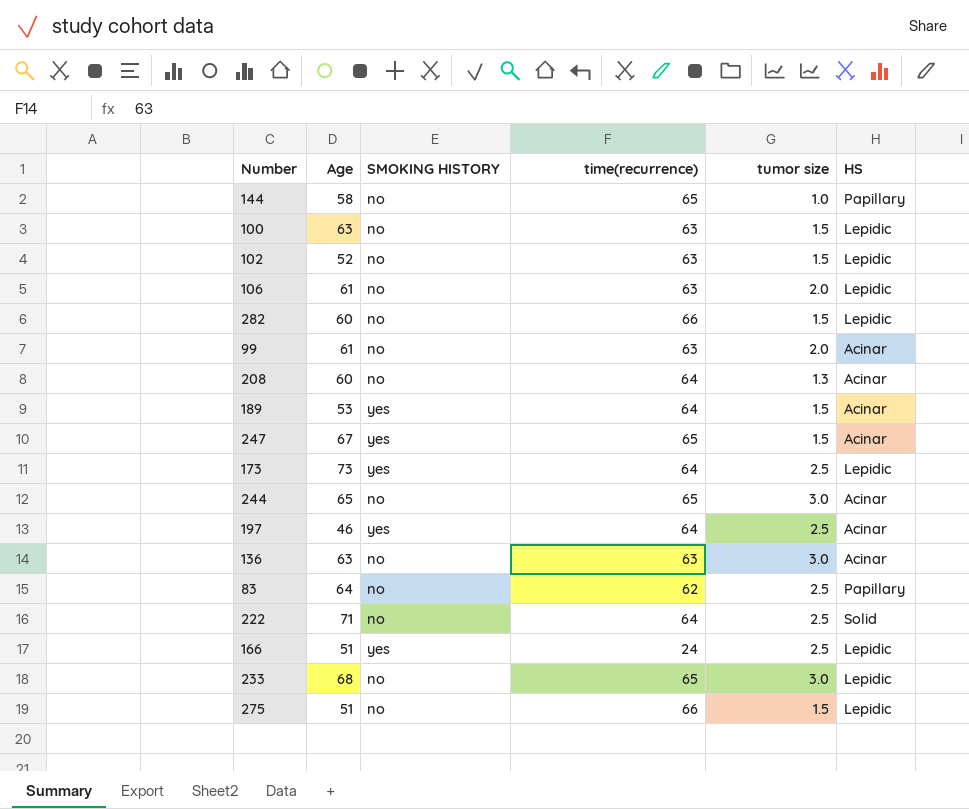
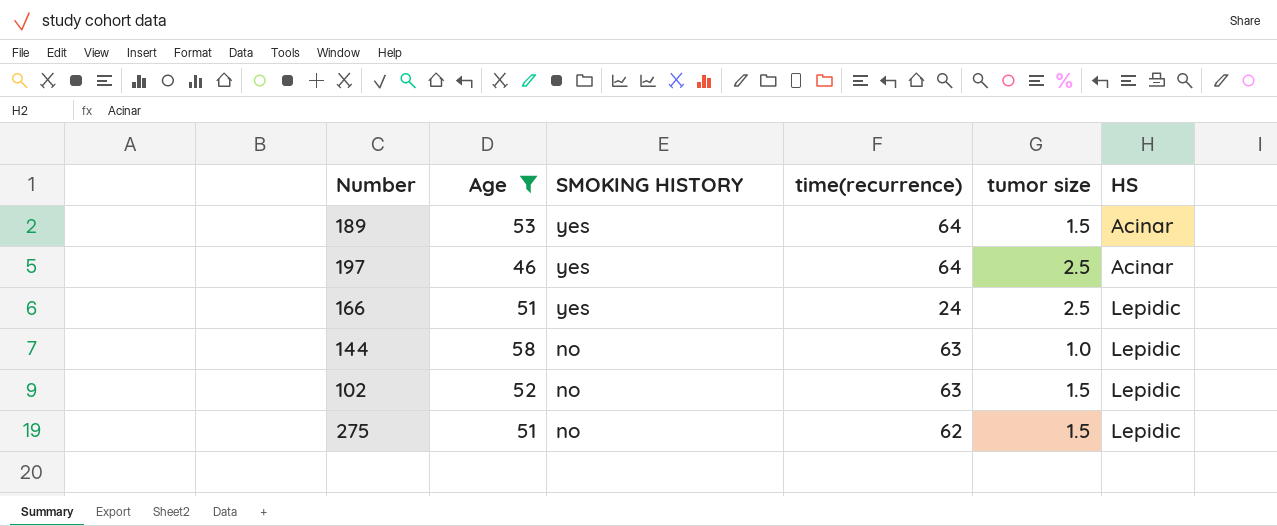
filter: none -> Age <= 58
row order: none -> SMOKING HISTORY descending
144 | time(recurrence): 65 -> 63
144 | HS: Papillary -> Lepidic
275 | time(recurrence): 66 -> 62

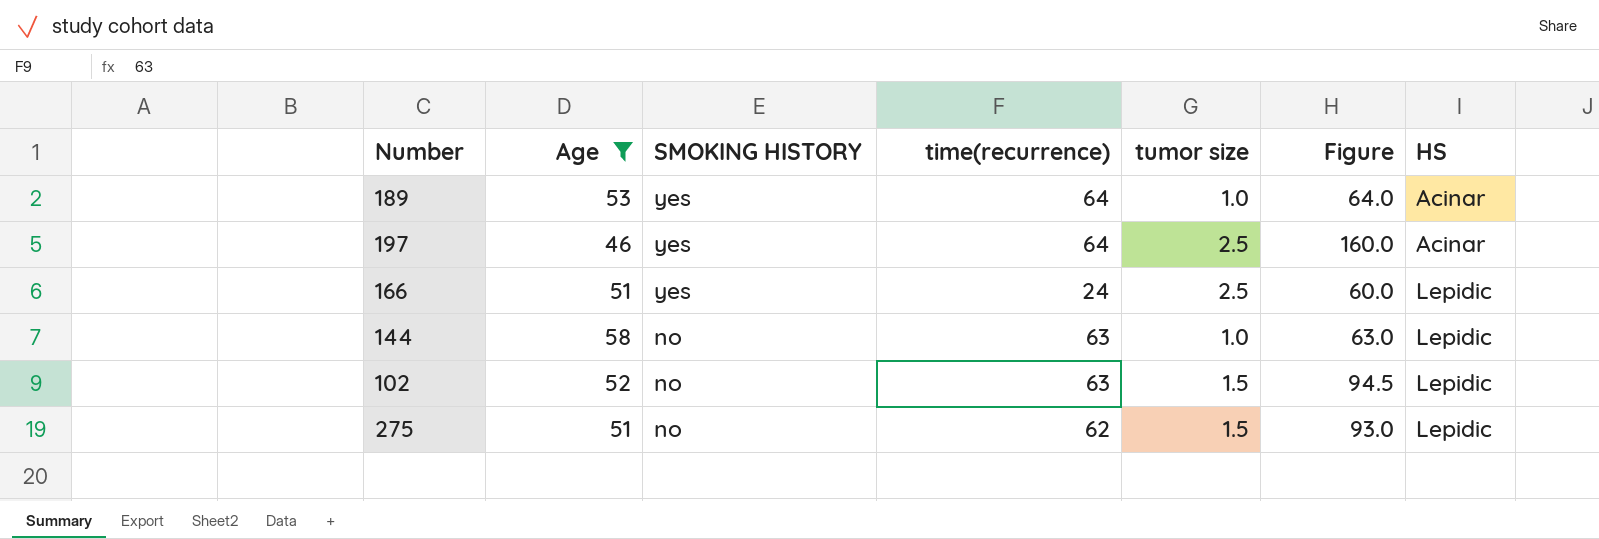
column Figure | formula: none -> [time(recurrence)] * [tumor size]
189 | tumor size: 1.5 -> 1.0

